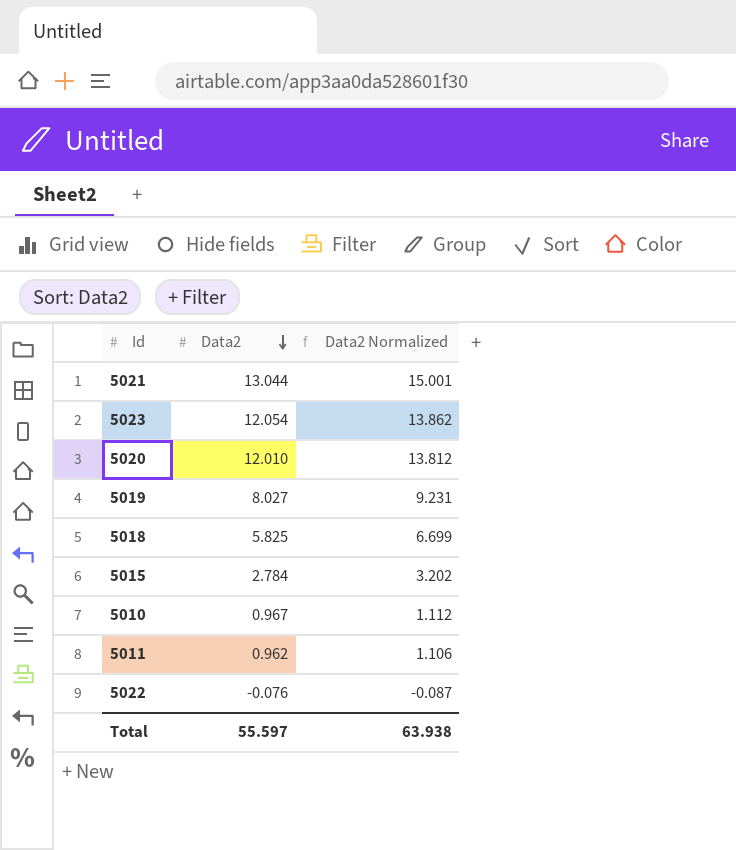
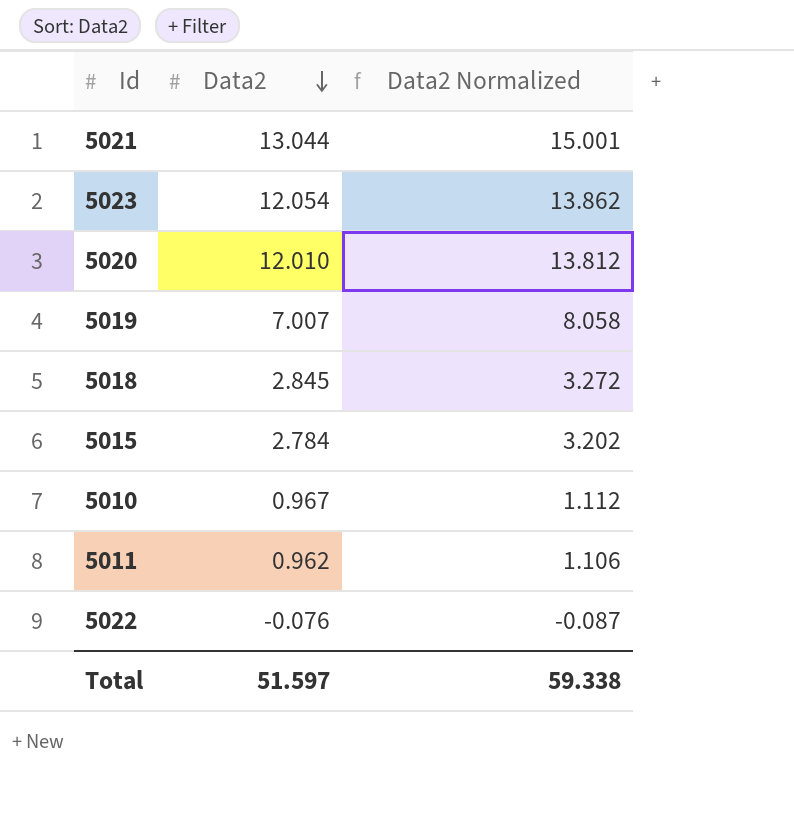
5019 | Data2: 8.027 -> 7.007
5019 | Data2 Normalized: 9.231 -> 8.058
5018 | Data2: 5.825 -> 2.845
5018 | Data2 Normalized: 6.699 -> 3.272
Total | Data2: 55.597 -> 51.597
Total | Data2 Normalized: 63.938 -> 59.338

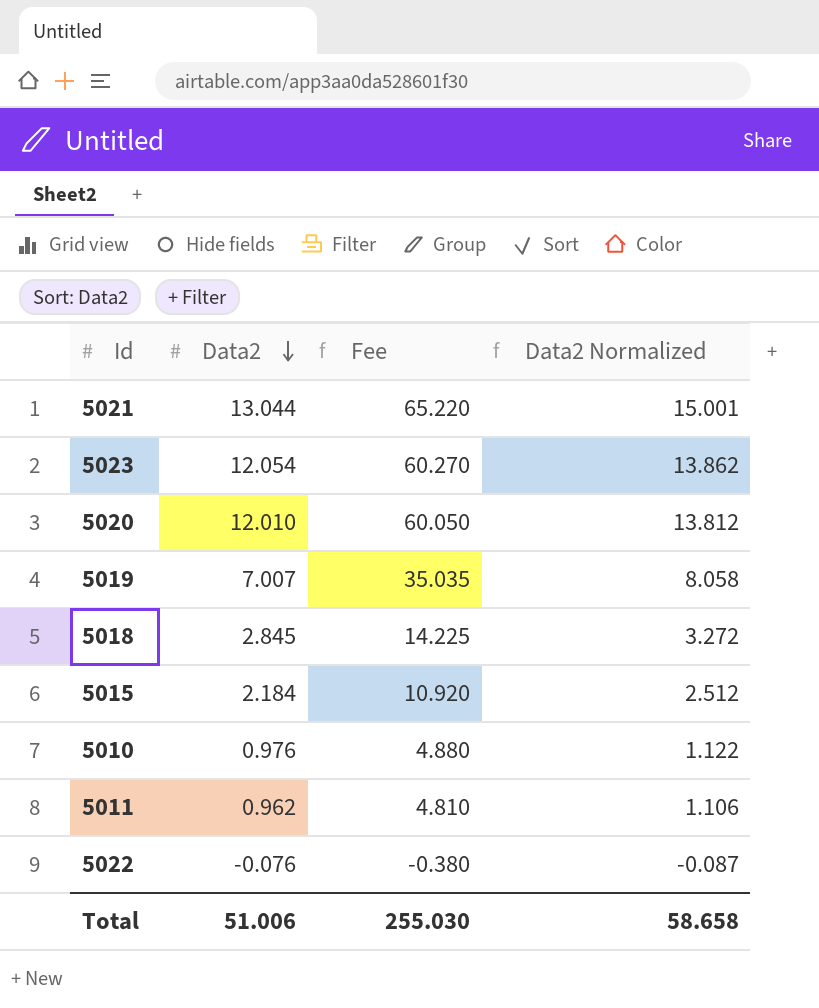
column Fee | formula: none -> [Data2] * 5
5015 | Data2: 2.784 -> 2.184
5015 | Data2 Normalized: 3.202 -> 2.512
5010 | Data2: 0.967 -> 0.976
5010 | Data2 Normalized: 1.112 -> 1.122
Total | Data2: 51.597 -> 51.006
Total | Data2 Normalized: 59.338 -> 58.658

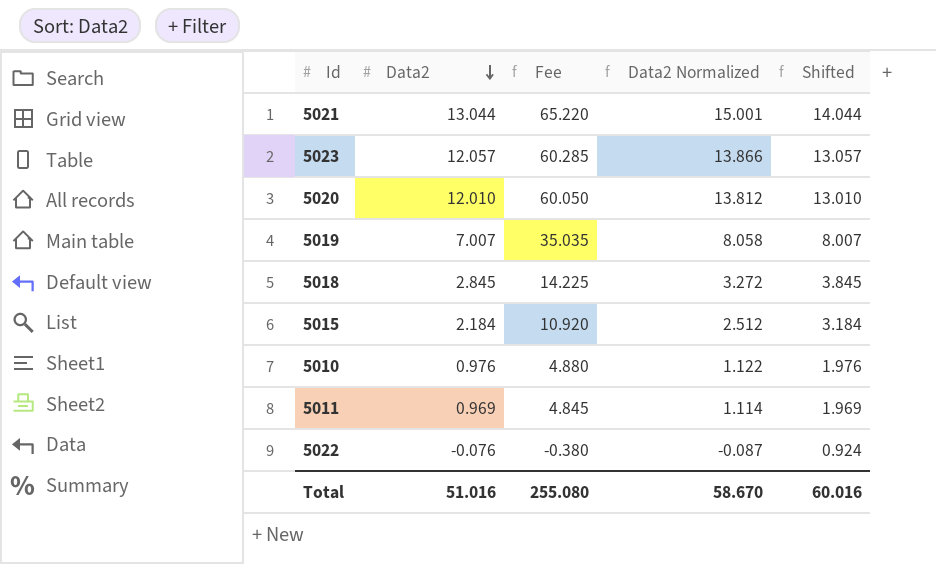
column Shifted | formula: none -> [Data2] + 1
5023 | Data2: 12.054 -> 12.057
5023 | Fee: 60.270 -> 60.285
5023 | Data2 Normalized: 13.862 -> 13.866
5011 | Data2: 0.962 -> 0.969
5011 | Fee: 4.810 -> 4.845
5011 | Data2 Normalized: 1.106 -> 1.114
Total | Data2: 51.006 -> 51.016
Total | Fee: 255.030 -> 255.080
Total | Data2 Normalized: 58.658 -> 58.670

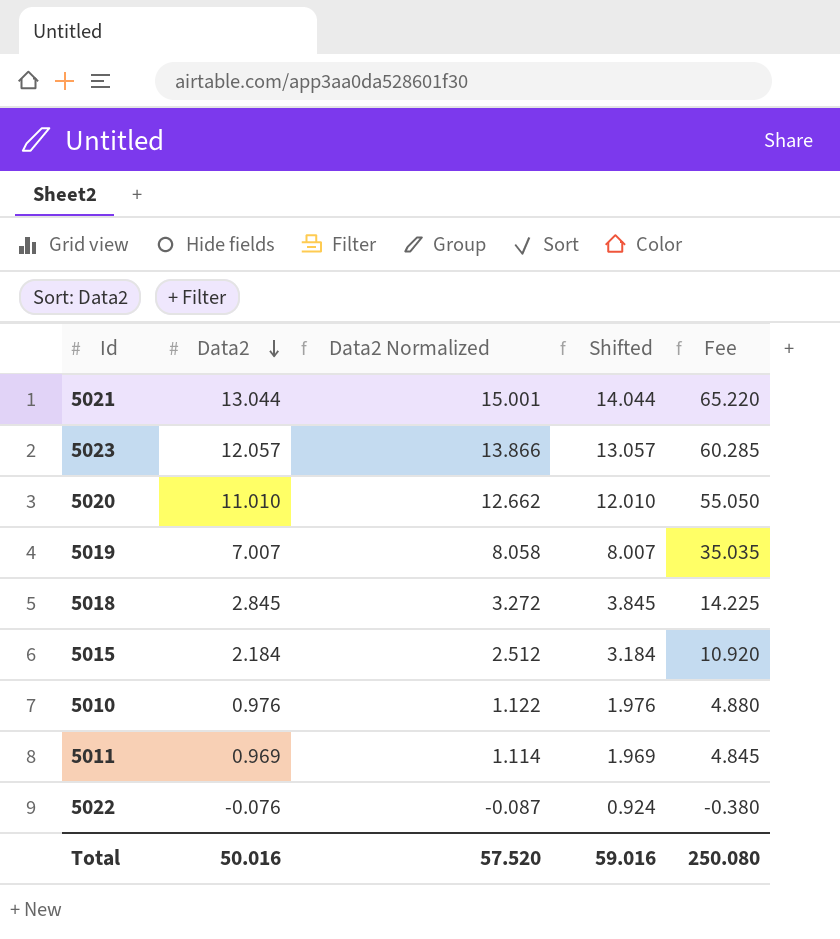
column Fee | position: 3 -> 5
5020 | Data2: 12.010 -> 11.010
5020 | Data2 Normalized: 13.812 -> 12.662
5020 | Shifted: 13.010 -> 12.010
5020 | Fee: 60.050 -> 55.050
Total | Data2: 51.016 -> 50.016
Total | Data2 Normalized: 58.670 -> 57.520
Total | Shifted: 60.016 -> 59.016
Total | Fee: 255.080 -> 250.080

